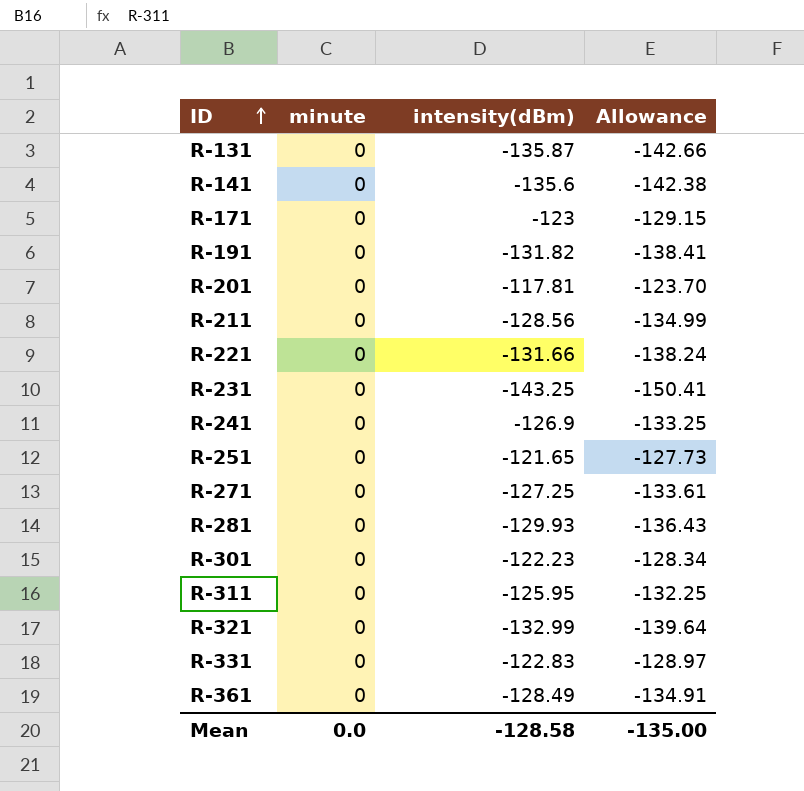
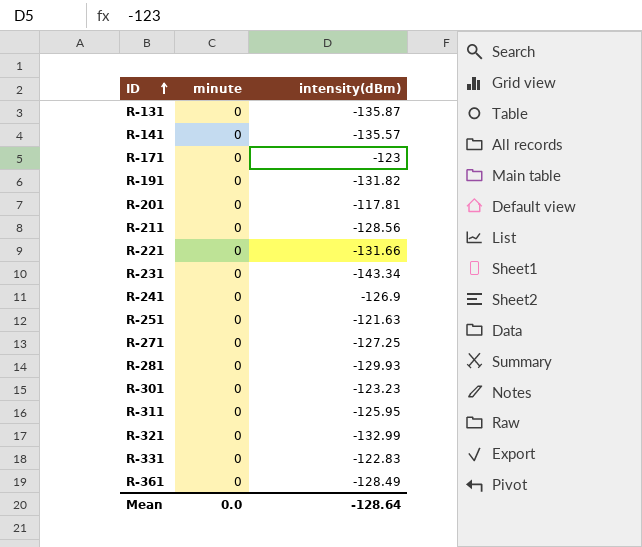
column Allowance | formula: [intensity(dBm)] * 1.05 -> none
R-141 | intensity(dBm): -135.6 -> -135.57
R-231 | intensity(dBm): -143.25 -> -143.34
R-251 | intensity(dBm): -121.65 -> -121.63
R-301 | intensity(dBm): -122.23 -> -123.23
Mean | intensity(dBm): -128.58 -> -128.64

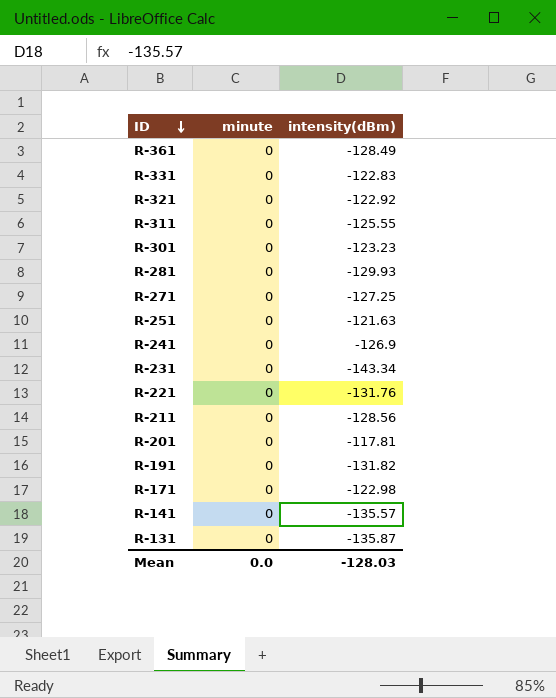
row order: ID ascending -> ID descending
R-321 | intensity(dBm): -132.99 -> -122.92
R-311 | intensity(dBm): -125.95 -> -125.55
R-221 | intensity(dBm): -131.66 -> -131.76
R-171 | intensity(dBm): -123 -> -122.98
Mean | intensity(dBm): -128.64 -> -128.03

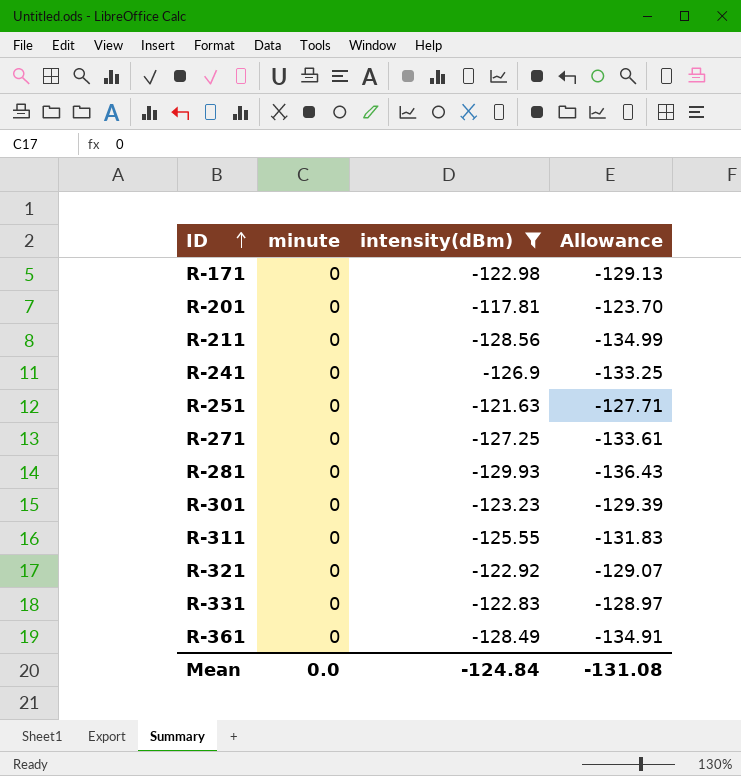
filter: none -> intensity(dBm) >= -129.93
row order: ID descending -> ID ascending
column Allowance | formula: none -> [intensity(dBm)] * 1.05
Mean | intensity(dBm): -128.03 -> -124.84

